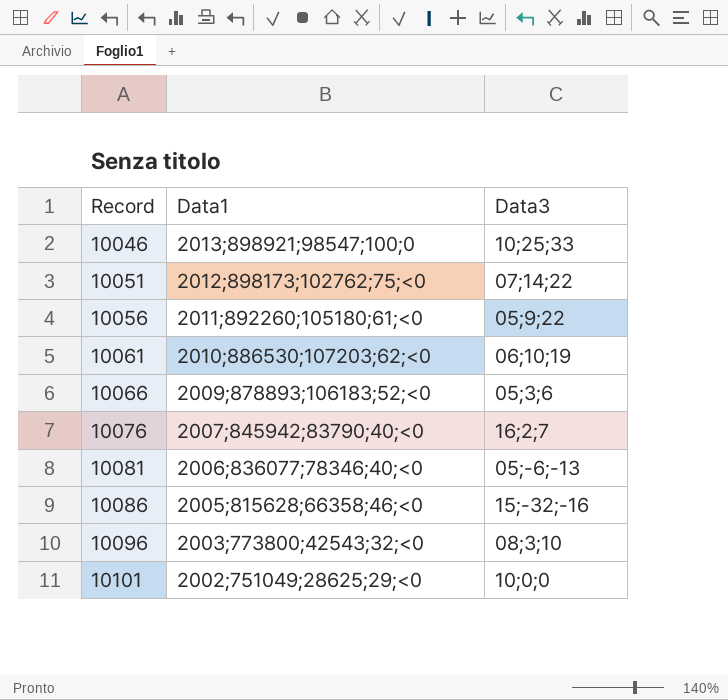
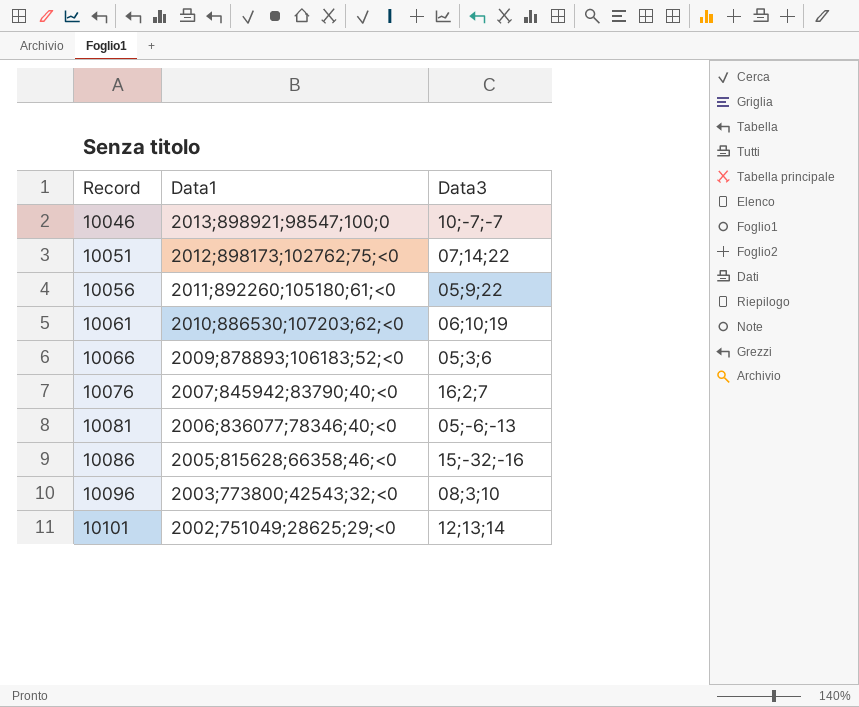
10046 | Data3: 10;25;33 -> 10;-7;-7
10101 | Data3: 10;0;0 -> 12;13;14

